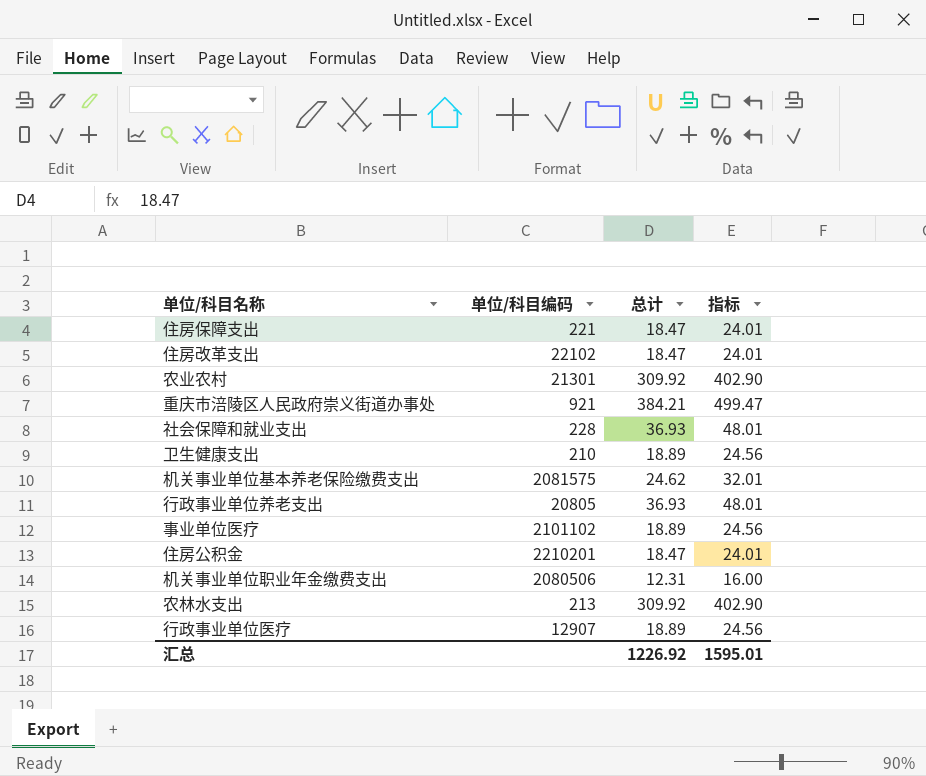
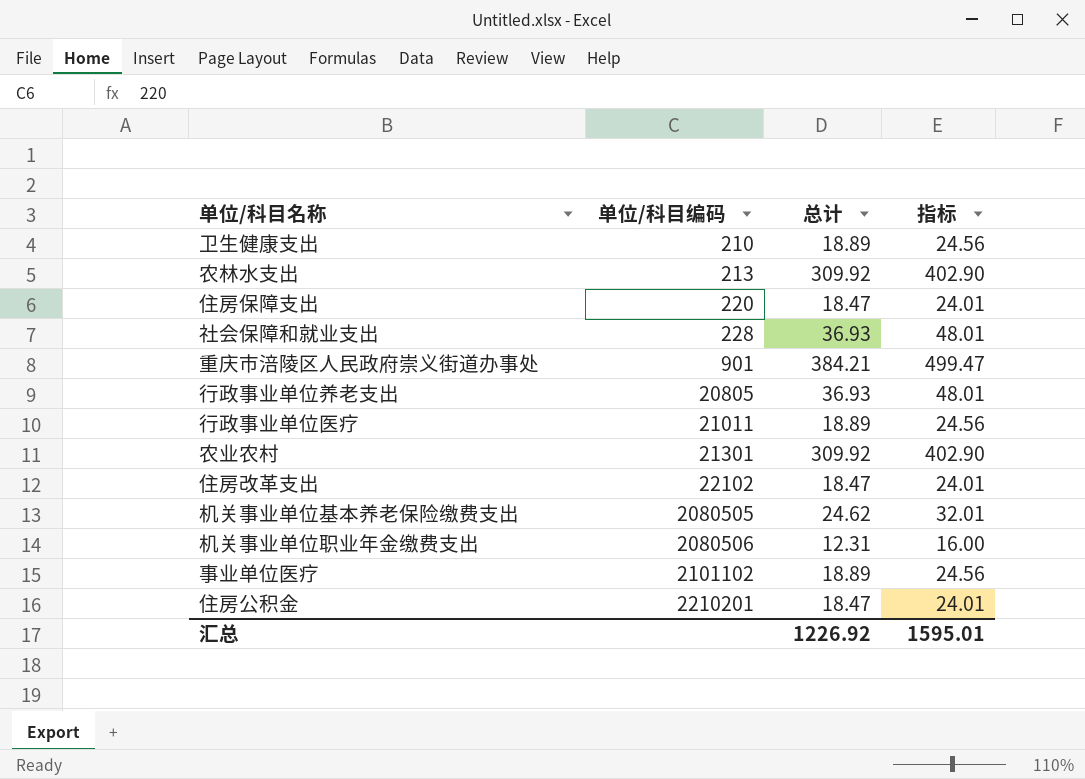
row order: none -> 单位/科目编码 ascending
住房保障支出 | 单位/科目编码: 221 -> 220
重庆市涪陵区人民政府崇义街道办事处 | 单位/科目编码: 921 -> 901
行政事业单位医疗 | 单位/科目编码: 12907 -> 21011
机关事业单位基本养老保险缴费支出 | 单位/科目编码: 2081575 -> 2080505

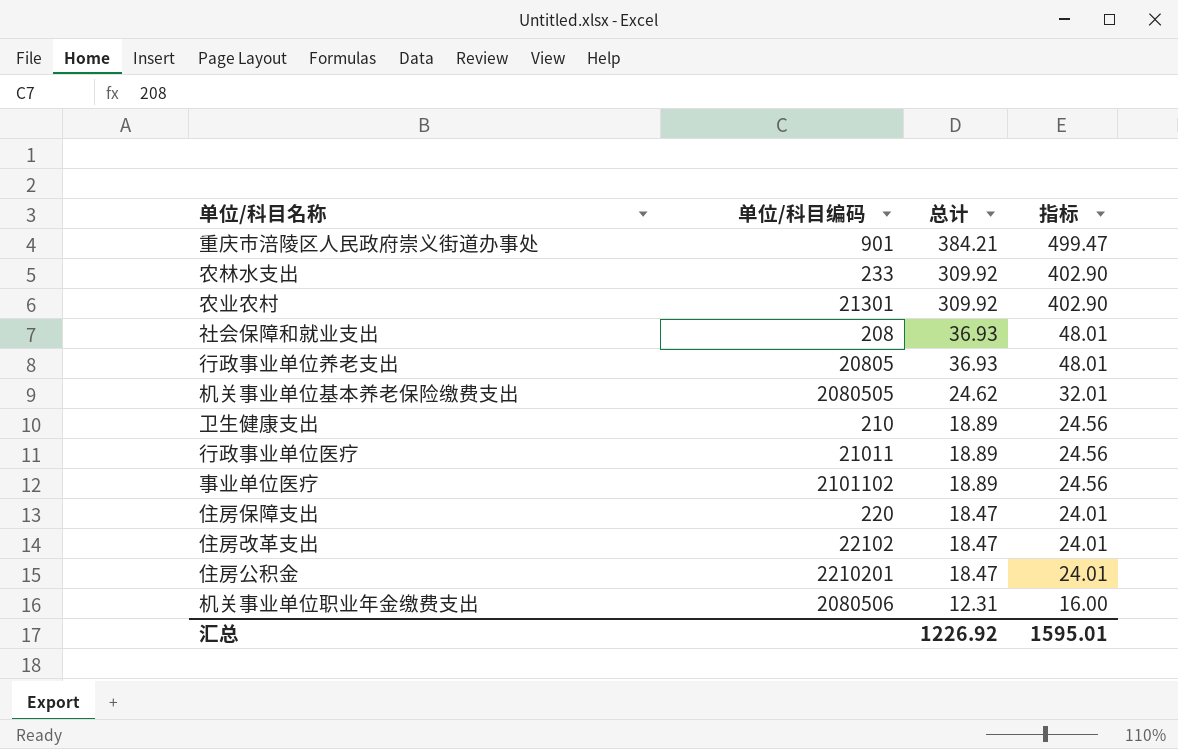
row order: 单位/科目编码 ascending -> 总计 descending
农林水支出 | 单位/科目编码: 213 -> 233
社会保障和就业支出 | 单位/科目编码: 228 -> 208

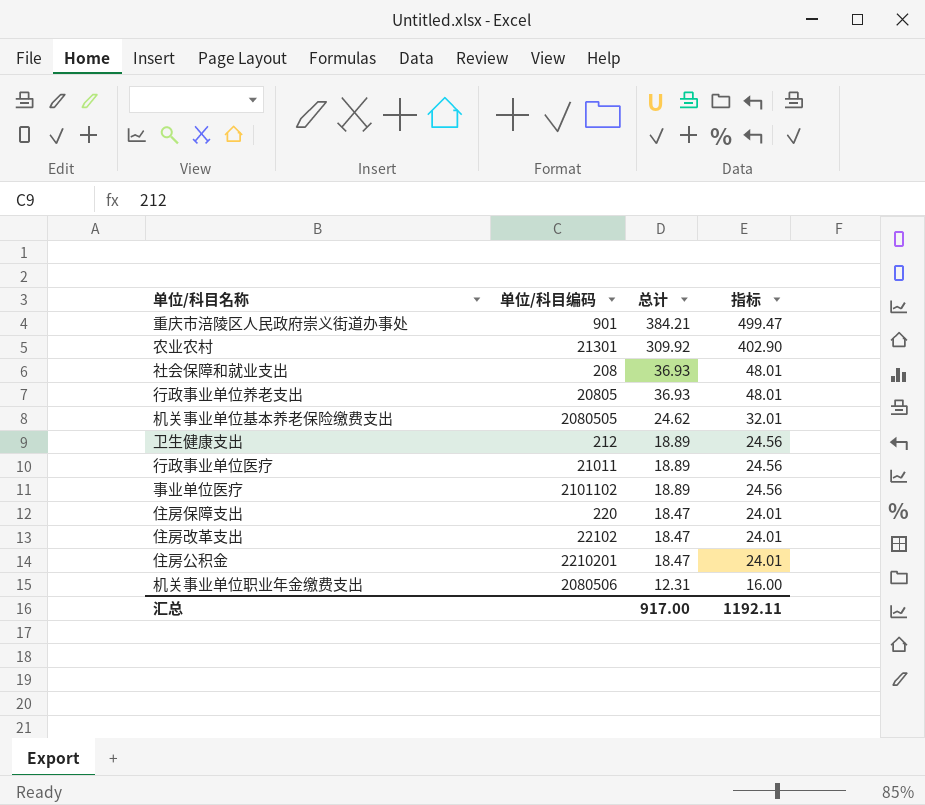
row 农林水支出: 233 | 309.92 | 402.90 -> none
卫生健康支出 | 单位/科目编码: 210 -> 212
汇总 | 总计: 1226.92 -> 917.00
汇总 | 指标: 1595.01 -> 1192.11

